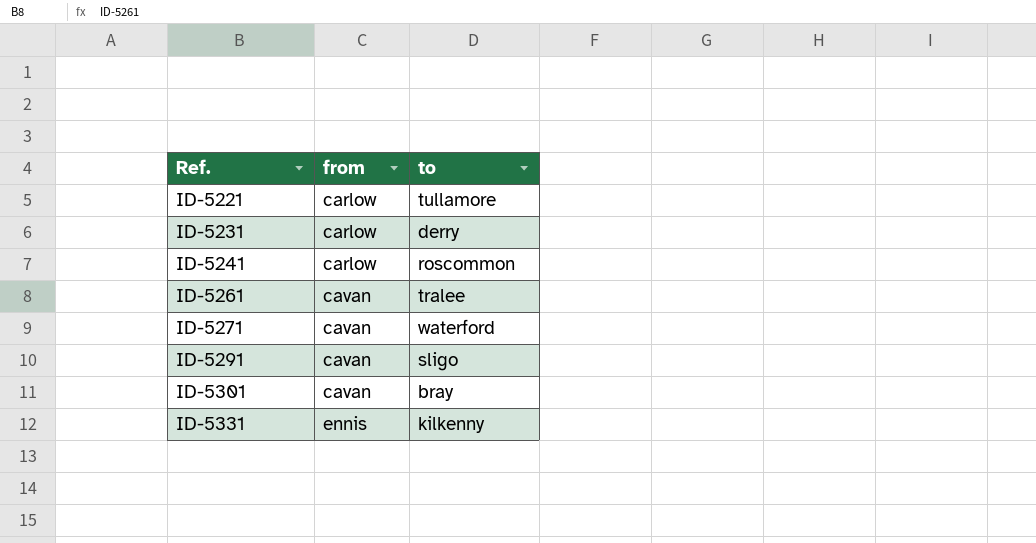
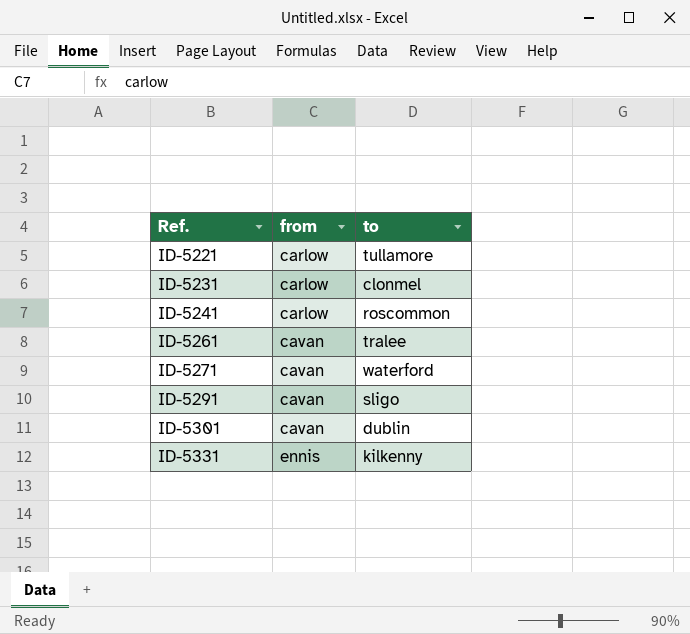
ID-5231 | to: derry -> clonmel
ID-5301 | to: bray -> dublin

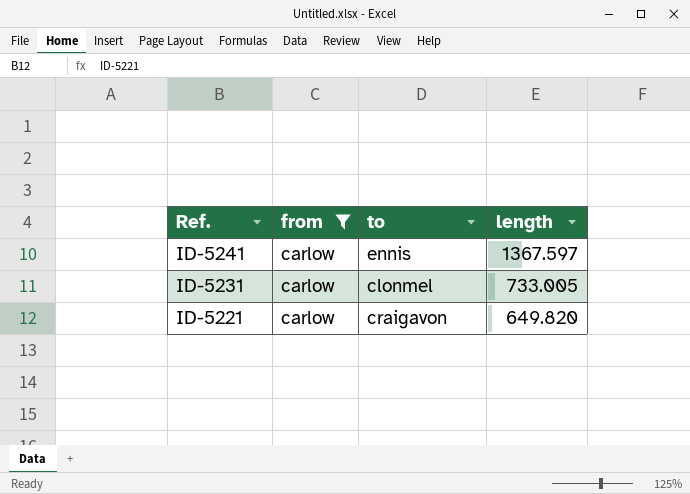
filter: none -> from = carlow
row order: Ref. ascending -> Ref. descending
column length | position: none -> 4
ID-5241 | to: roscommon -> ennis
ID-5221 | to: tullamore -> craigavon

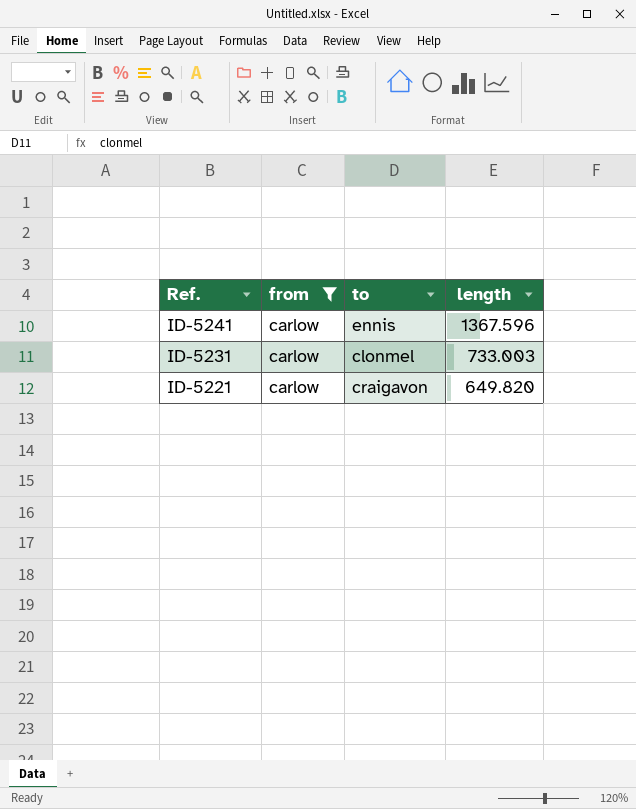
ID-5241 | length: 1367.597 -> 1367.596
ID-5231 | length: 733.005 -> 733.003

